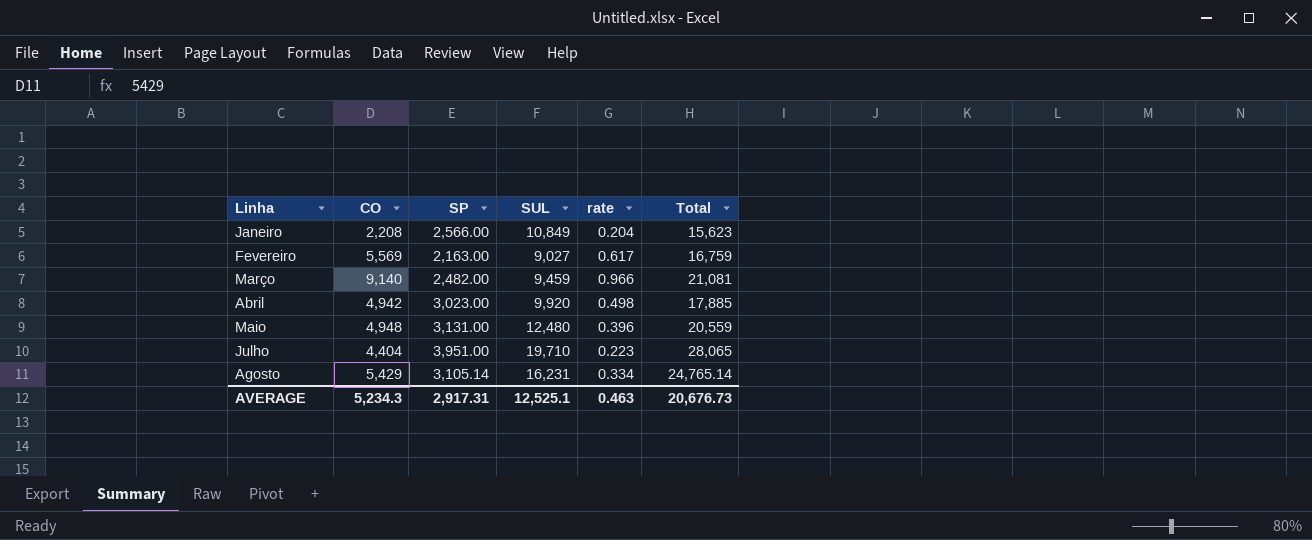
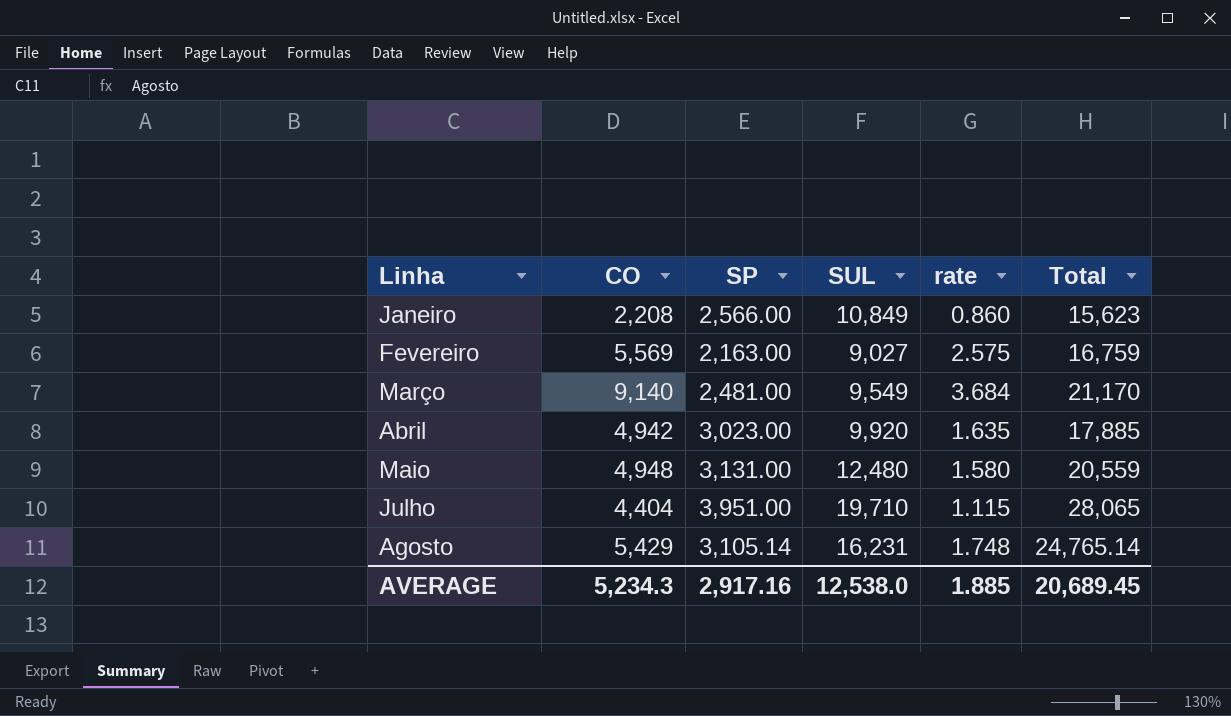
column rate | formula: [CO] / [SUL] -> [CO] / [SP]
Março | SP: 2,482.00 -> 2,481.00
Março | SUL: 9,459 -> 9,549
Março | Total: 21,081 -> 21,170
AVERAGE | SP: 2,917.31 -> 2,917.16
AVERAGE | SUL: 12,525.1 -> 12,538.0
AVERAGE | rate: 0.463 -> 1.885
AVERAGE | Total: 20,676.73 -> 20,689.45

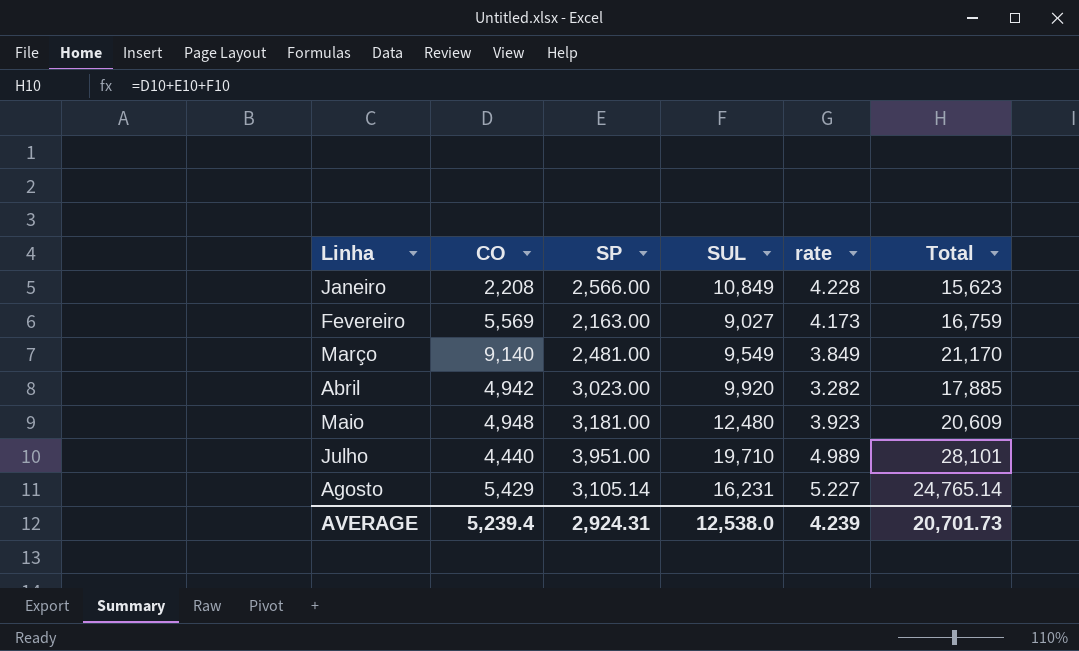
column rate | formula: [CO] / [SP] -> [SUL] / [SP]
Maio | SP: 3,131.00 -> 3,181.00
Maio | Total: 20,559 -> 20,609
Julho | CO: 4,404 -> 4,440
Julho | Total: 28,065 -> 28,101
AVERAGE | CO: 5,234.3 -> 5,239.4
AVERAGE | SP: 2,917.16 -> 2,924.31
AVERAGE | rate: 1.885 -> 4.239
AVERAGE | Total: 20,689.45 -> 20,701.73

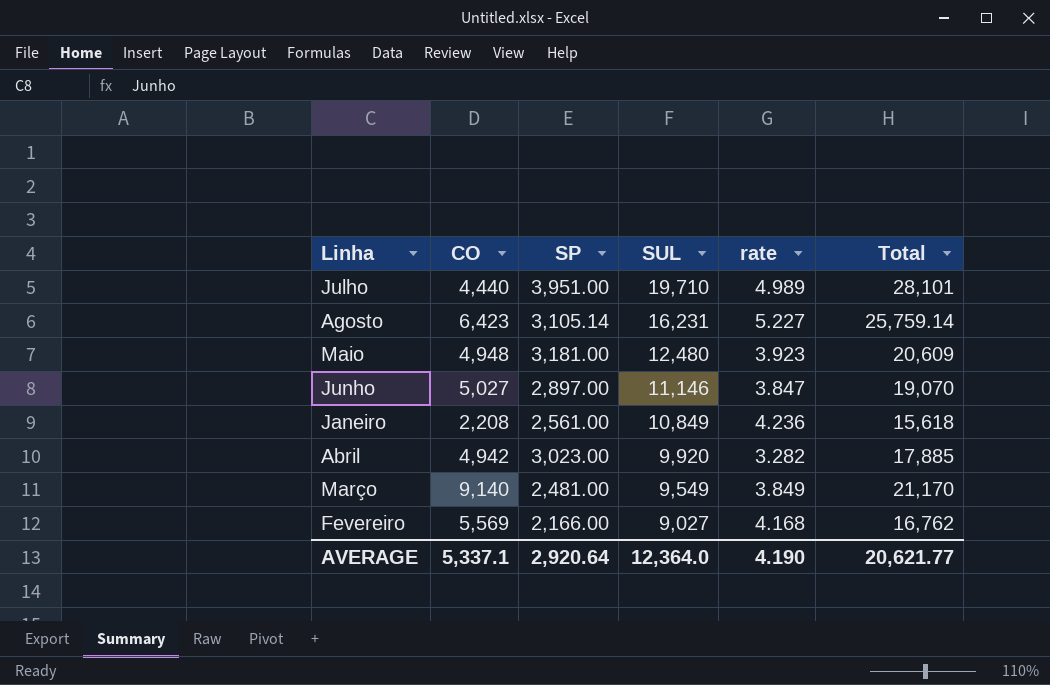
row order: Linha ascending -> SUL descending
Agosto | CO: 5,429 -> 6,423
Agosto | Total: 24,765.14 -> 25,759.14
row Junho: none -> 5,027 | 2,897.00 | 11,146 | 3.847 | 19,070
Janeiro | SP: 2,566.00 -> 2,561.00
Janeiro | rate: 4.228 -> 4.236
Janeiro | Total: 15,623 -> 15,618
Fevereiro | SP: 2,163.00 -> 2,166.00
Fevereiro | rate: 4.173 -> 4.168
Fevereiro | Total: 16,759 -> 16,762
AVERAGE | CO: 5,239.4 -> 5,337.1
AVERAGE | SP: 2,924.31 -> 2,920.64
AVERAGE | SUL: 12,538.0 -> 12,364.0
AVERAGE | rate: 4.239 -> 4.190
AVERAGE | Total: 20,701.73 -> 20,621.77

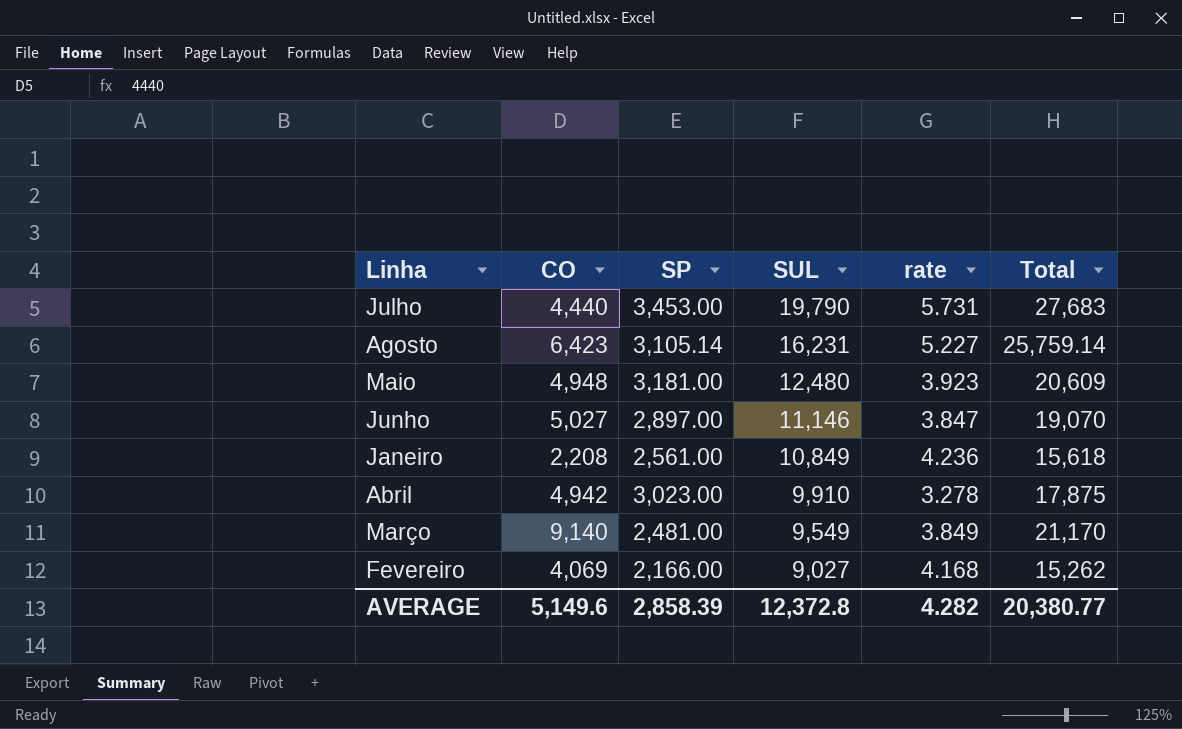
Julho | SP: 3,951.00 -> 3,453.00
Julho | SUL: 19,710 -> 19,790
Julho | rate: 4.989 -> 5.731
Julho | Total: 28,101 -> 27,683
Abril | SUL: 9,920 -> 9,910
Abril | rate: 3.282 -> 3.278
Abril | Total: 17,885 -> 17,875
Fevereiro | CO: 5,569 -> 4,069
Fevereiro | Total: 16,762 -> 15,262
AVERAGE | CO: 5,337.1 -> 5,149.6
AVERAGE | SP: 2,920.64 -> 2,858.39
AVERAGE | SUL: 12,364.0 -> 12,372.8
AVERAGE | rate: 4.190 -> 4.282
AVERAGE | Total: 20,621.77 -> 20,380.77

